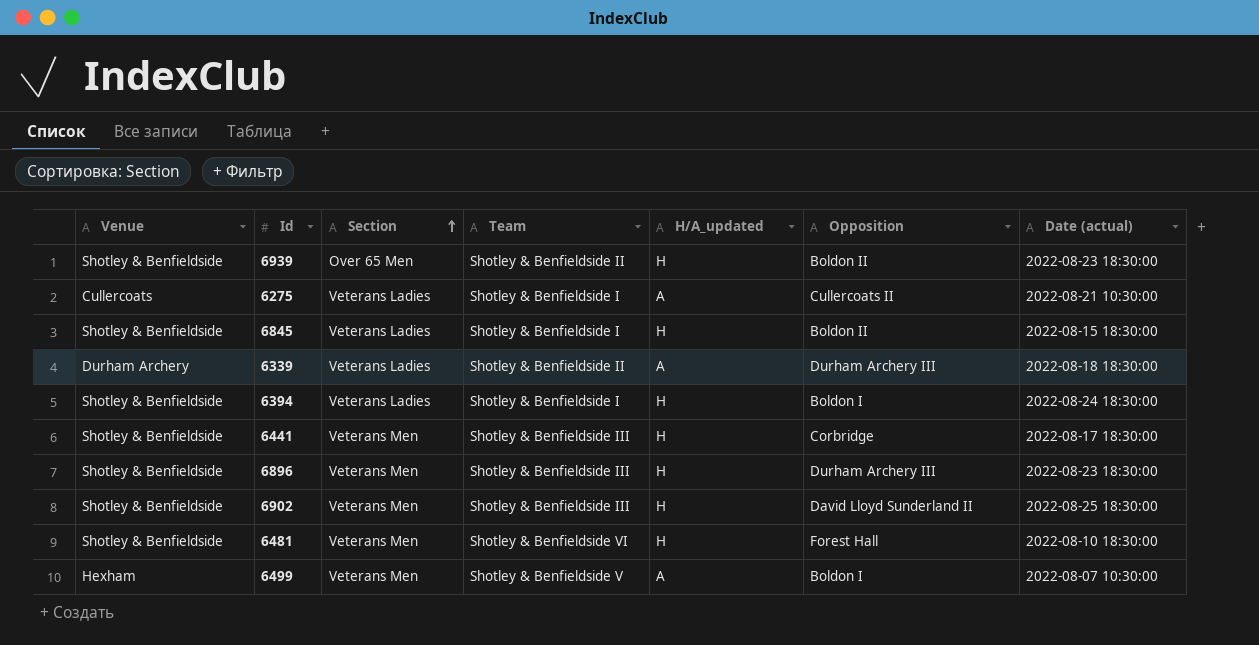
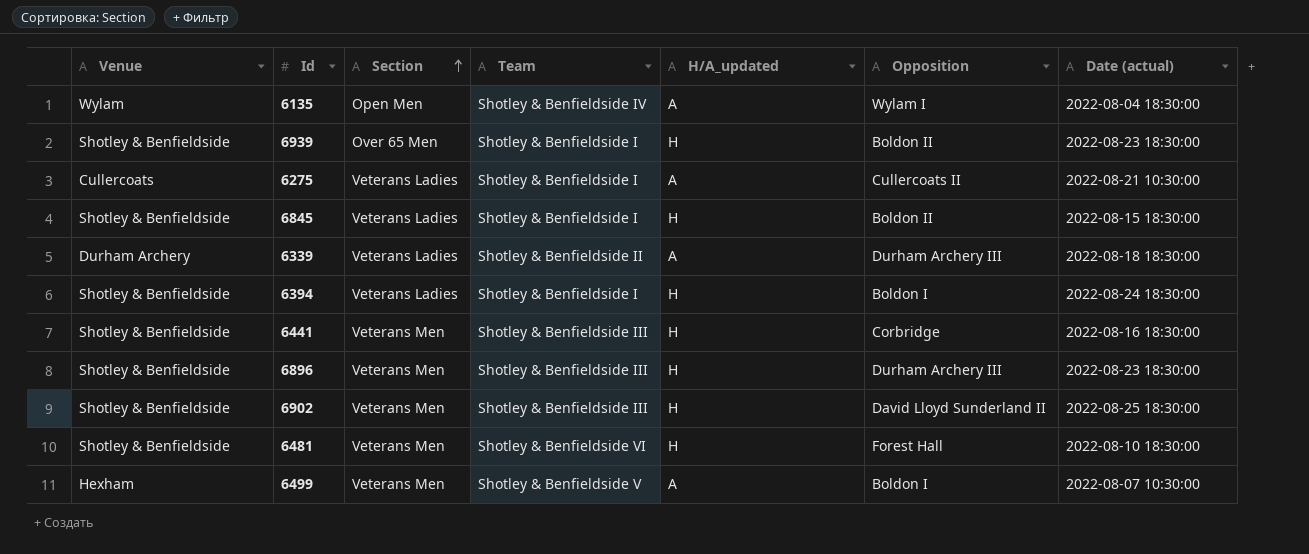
row 6135: none -> Wylam | Open Men | Shotley & Benfieldside IV | A | Wylam I | 2022-08-04 18:30:00
6939 | Team: Shotley & Benfieldside II -> Shotley & Benfieldside I
6441 | Date (actual): 2022-08-17 18:30:00 -> 2022-08-16 18:30:00

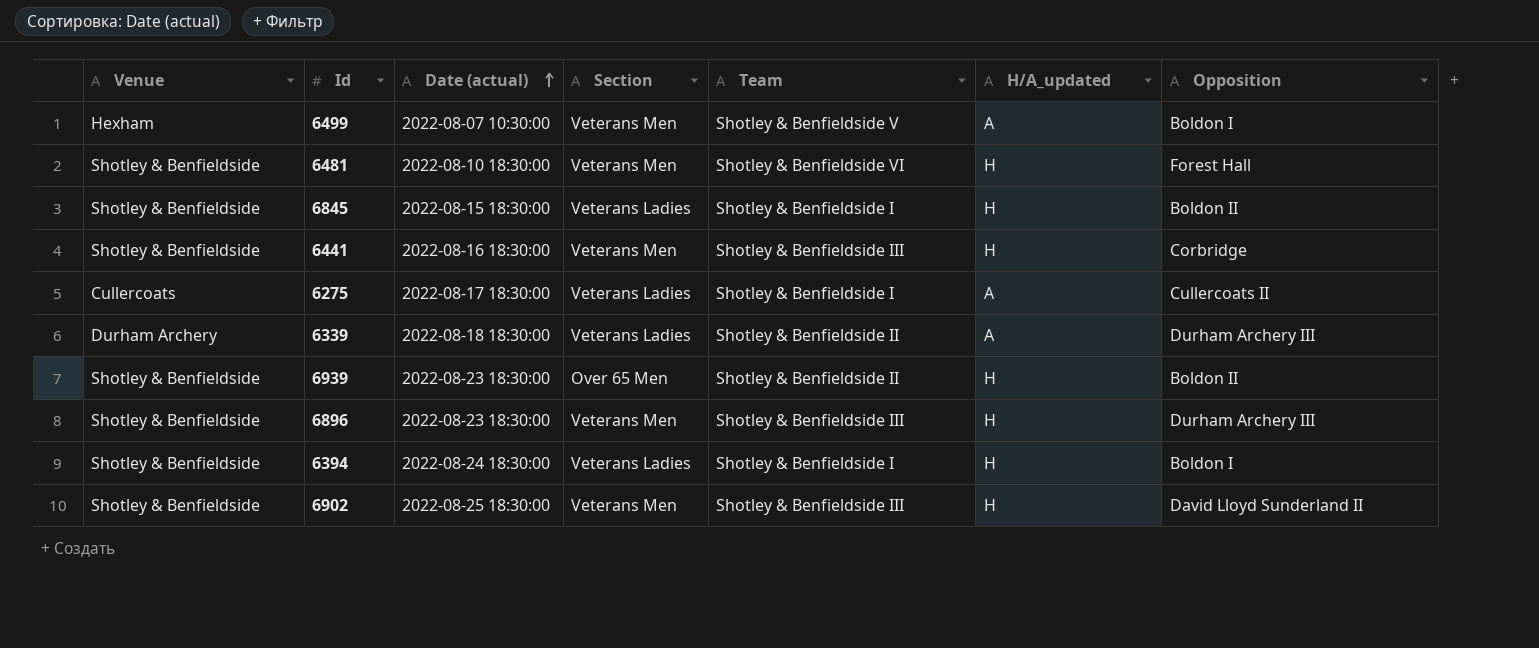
row order: Section ascending -> Date (actual) ascending
column Date (actual) | position: 7 -> 3
row 6135: Wylam | Open Men | Shotley & Benfieldside IV | A | Wylam I | 2022-08-04 18:30:00 -> none
6275 | Date (actual): 2022-08-21 10:30:00 -> 2022-08-17 18:30:00
6939 | Team: Shotley & Benfieldside I -> Shotley & Benfieldside II

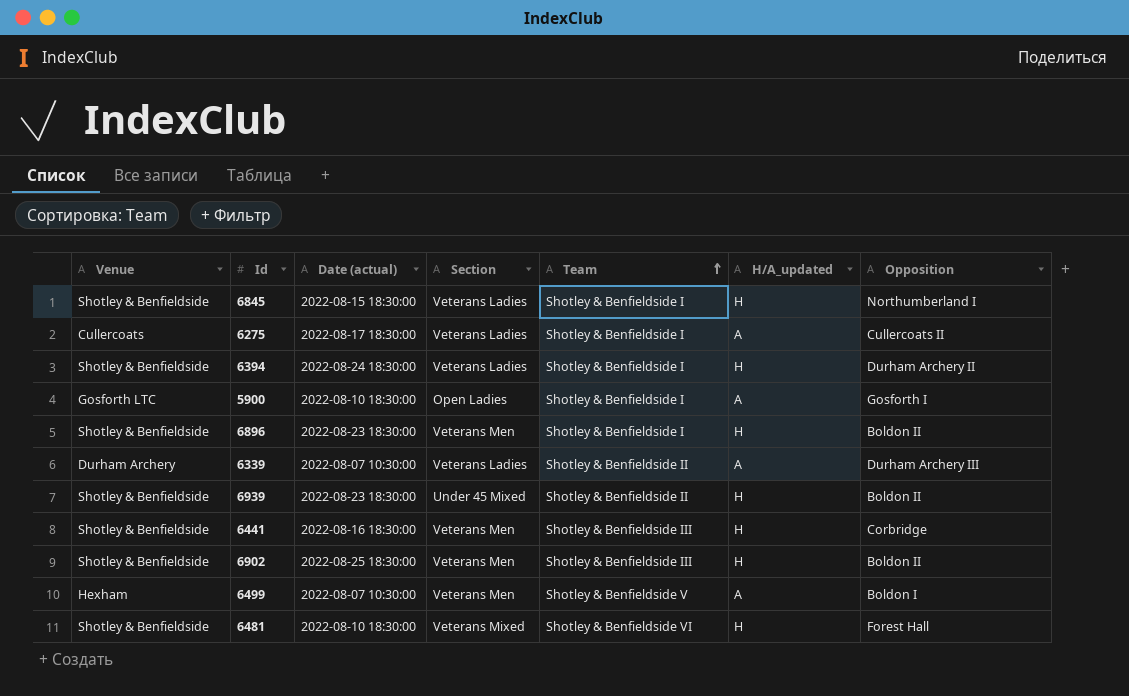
row order: Date (actual) ascending -> Team ascending
6845 | Opposition: Boldon II -> Northumberland I
6394 | Opposition: Boldon I -> Durham Archery II
row 5900: none -> Gosforth LTC | 2022-08-10 18:30:00 | Open Ladies | Shotley & Benfieldside I | A | Gosforth I
6896 | Team: Shotley & Benfieldside III -> Shotley & Benfieldside I
6896 | Opposition: Durham Archery III -> Boldon II
6339 | Date (actual): 2022-08-18 18:30:00 -> 2022-08-07 10:30:00
6939 | Section: Over 65 Men -> Under 45 Mixed
6902 | Opposition: David Lloyd Sunderland II -> Boldon II
6481 | Section: Veterans Men -> Veterans Mixed

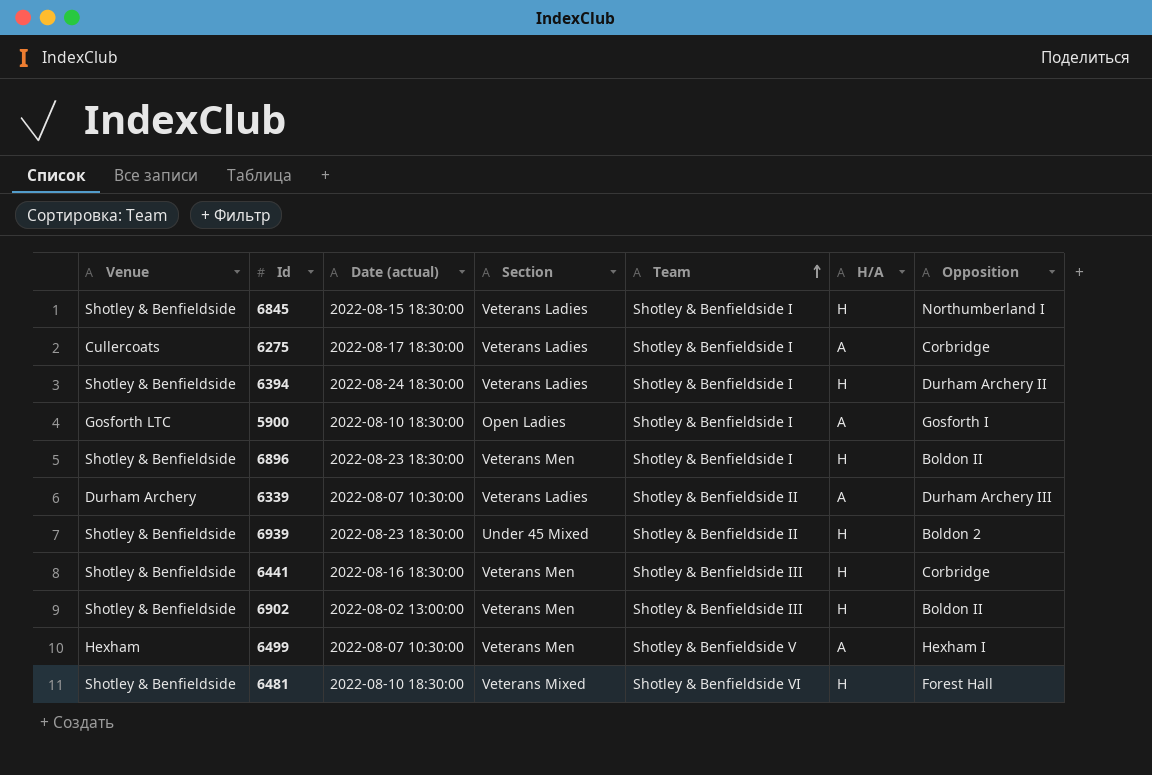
column name: H/A_updated -> H/A
6275 | Opposition: Cullercoats II -> Corbridge
6939 | Opposition: Boldon II -> Boldon 2
6902 | Date (actual): 2022-08-25 18:30:00 -> 2022-08-02 13:00:00
6499 | Opposition: Boldon I -> Hexham I

